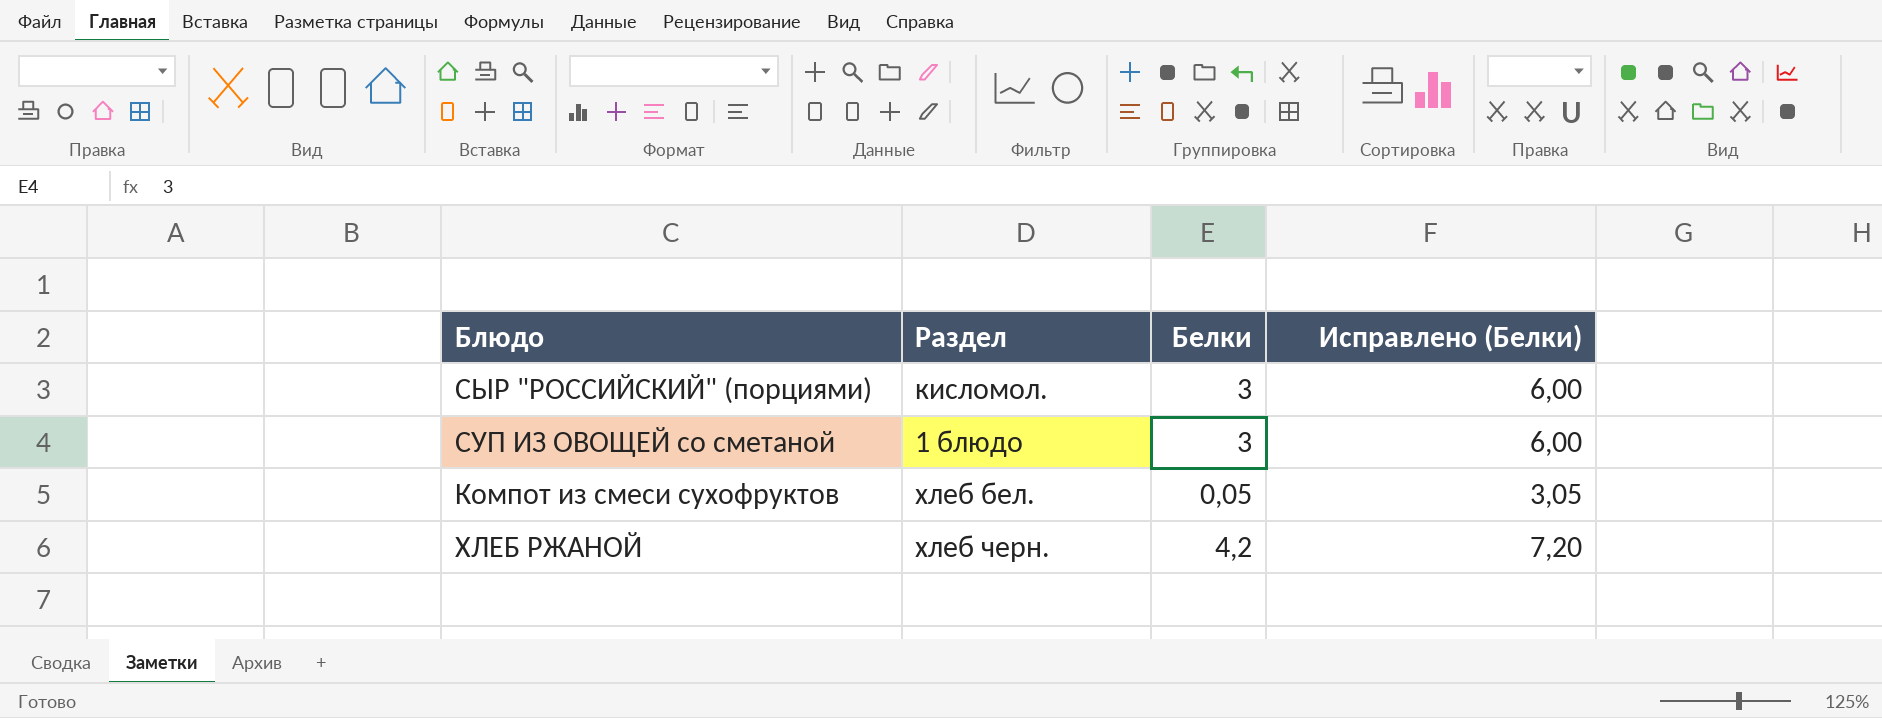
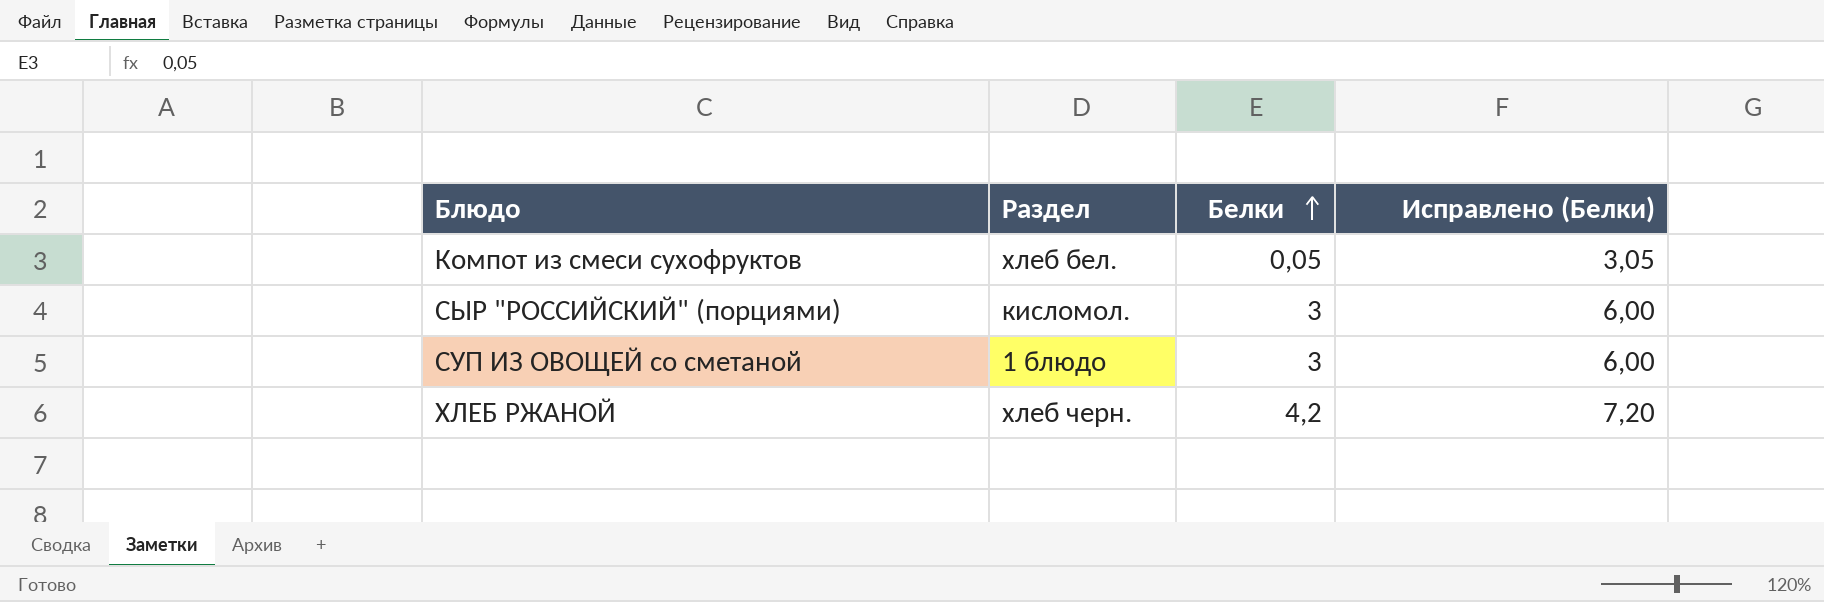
row order: none -> Белки ascending

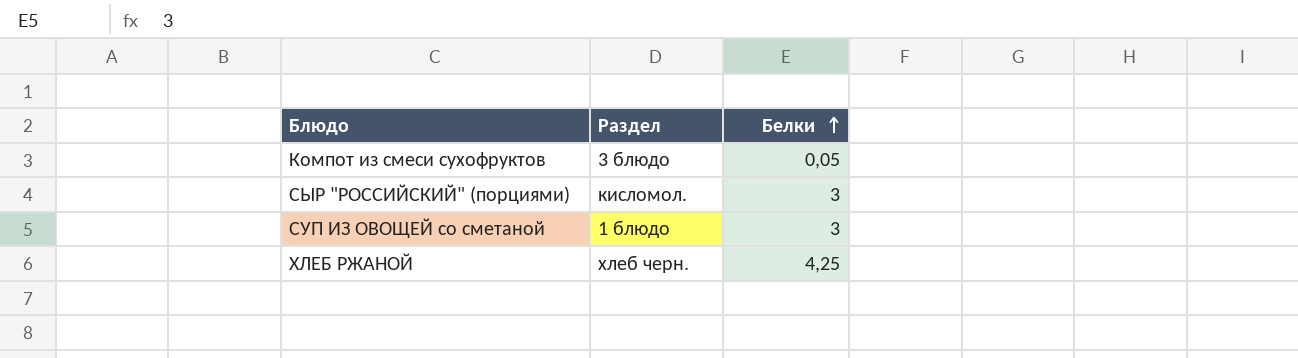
column Исправлено (Белки) | formula: [Белки] + 3 -> none
Компот из смеси сухофруктов | Раздел: хлеб бел. -> 3 блюдо
ХЛЕБ РЖАНОЙ | Белки: 4,2 -> 4,25

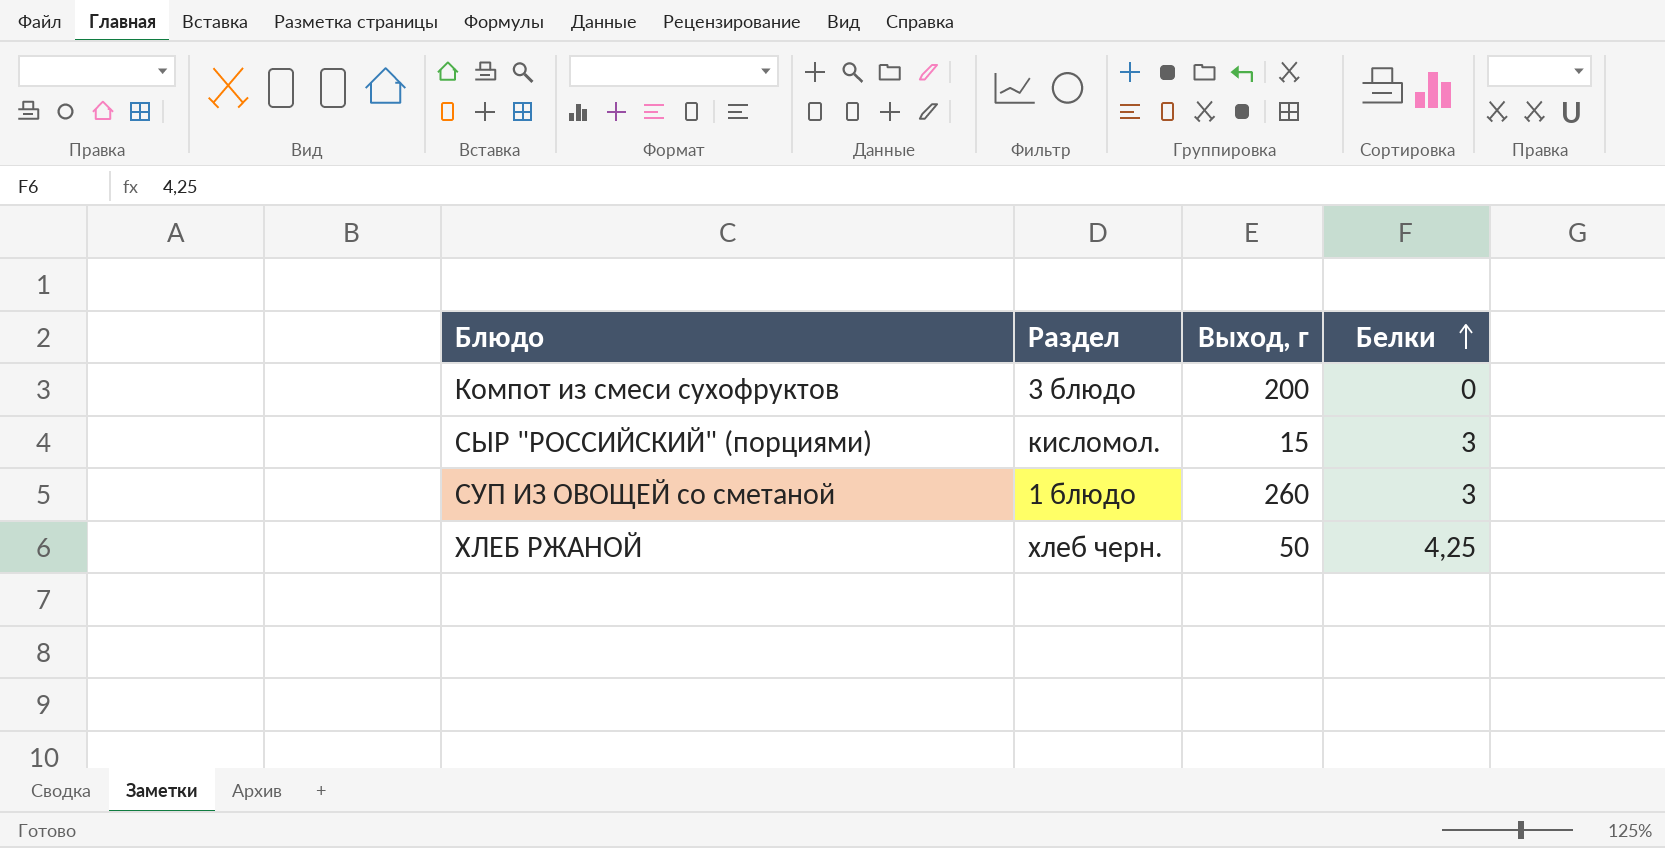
column Выход, г | position: none -> 3
Компот из смеси сухофруктов | Белки: 0,05 -> 0

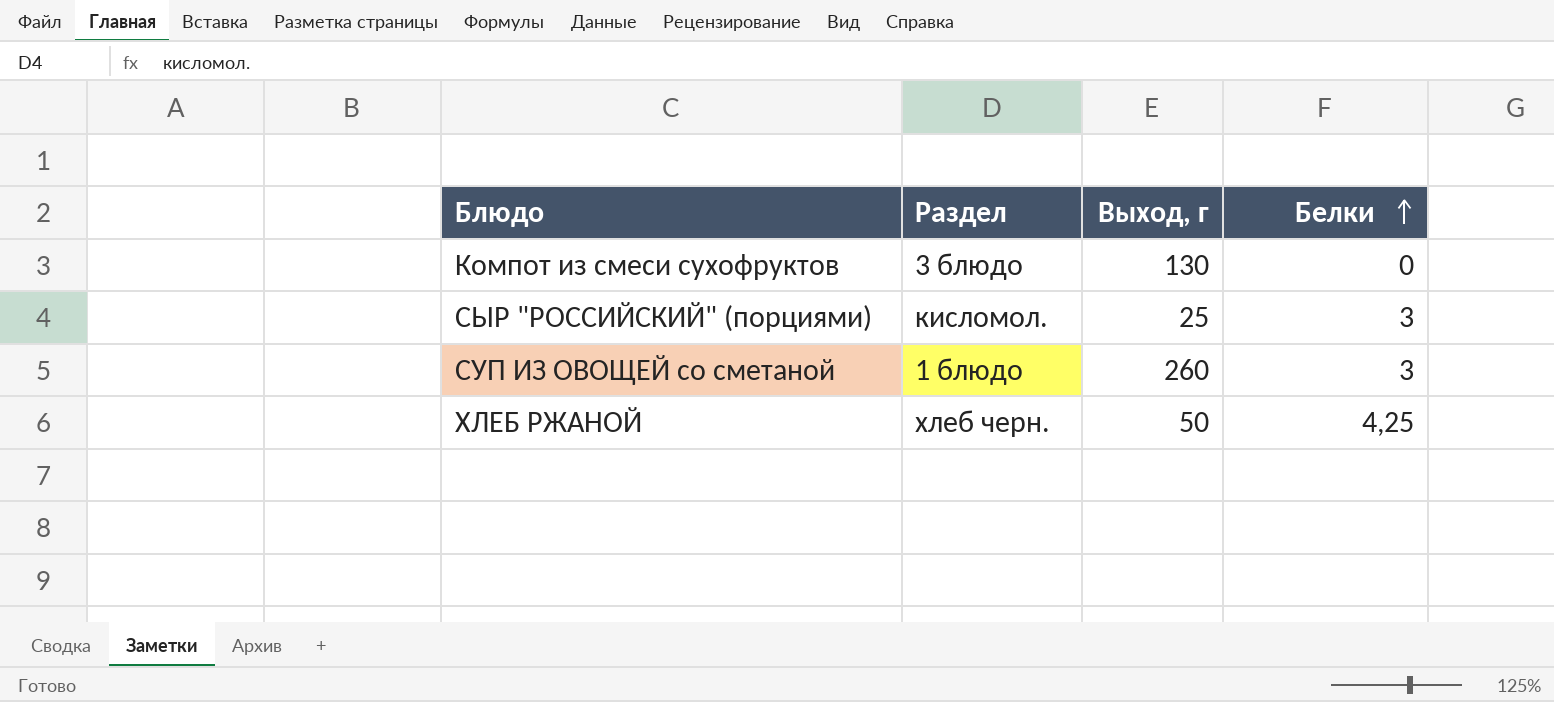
Компот из смеси сухофруктов | Выход, г: 200 -> 130
СЫР "РОССИЙСКИЙ" (порциями) | Выход, г: 15 -> 25

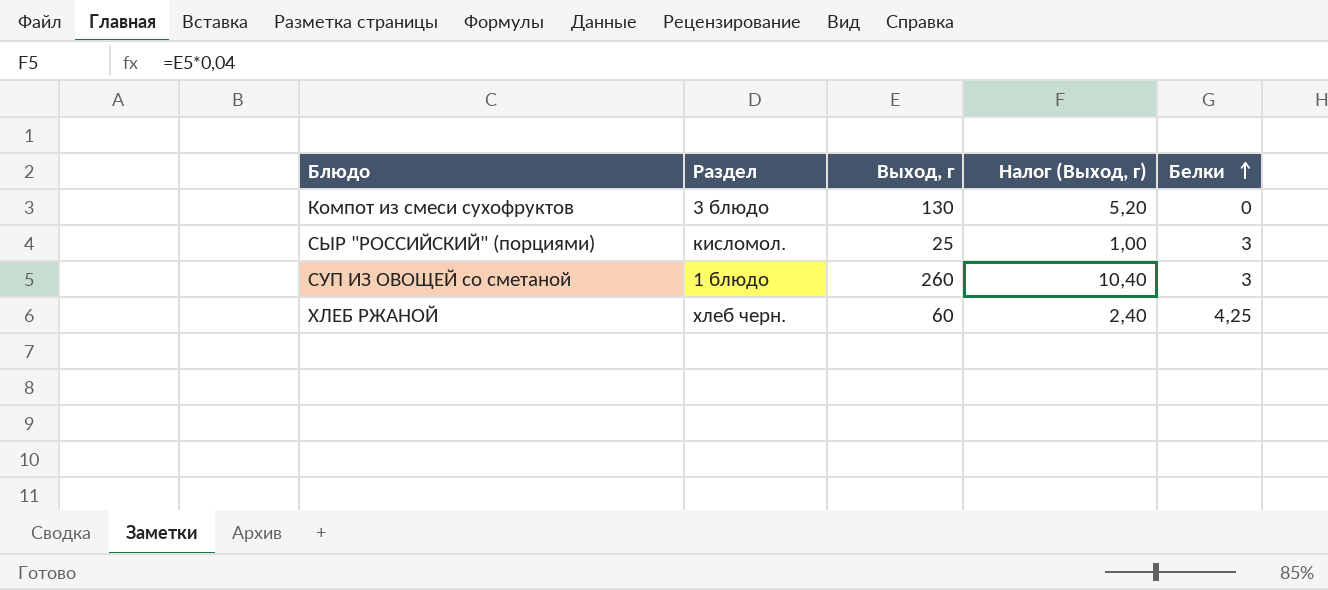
column Налог (Выход, г) | formula: none -> [Выход, г] * 0,04
ХЛЕБ РЖАНОЙ | Выход, г: 50 -> 60

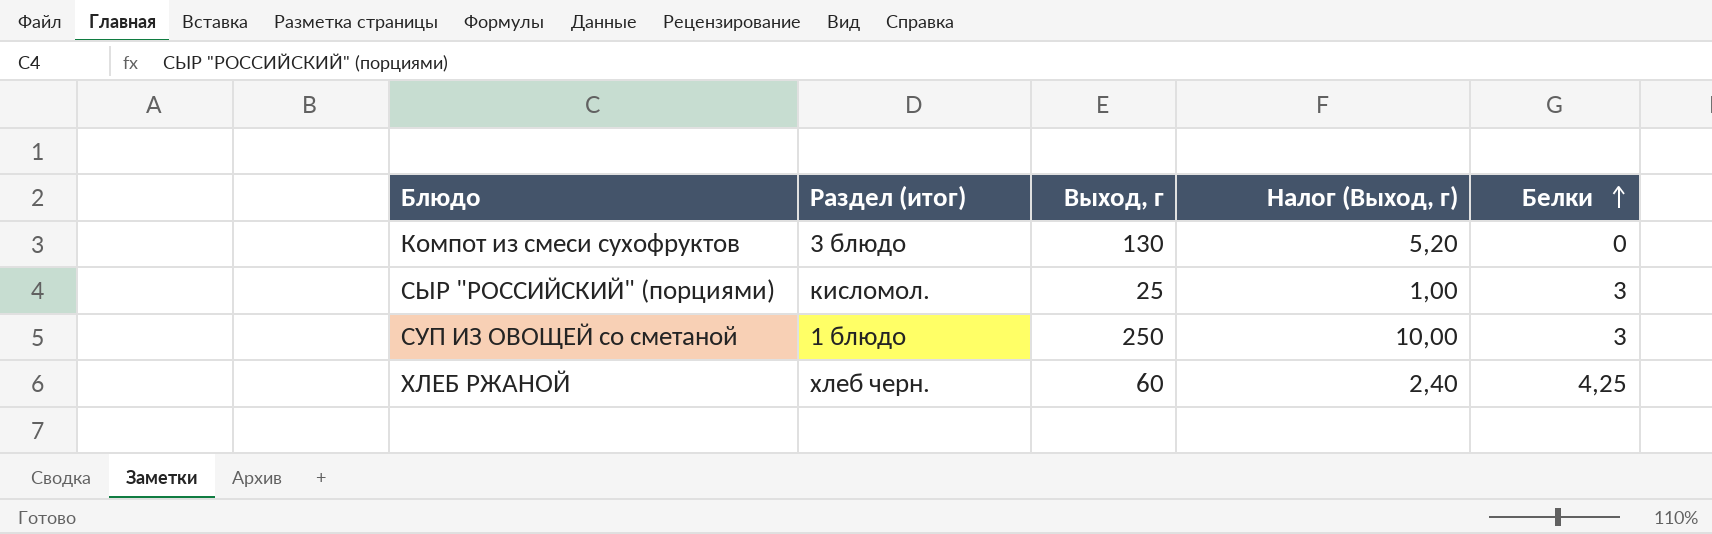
column name: Раздел -> Раздел (итог)
СУП ИЗ ОВОЩЕЙ со сметаной | Выход, г: 260 -> 250
СУП ИЗ ОВОЩЕЙ со сметаной | Налог (Выход, г): 10,40 -> 10,00

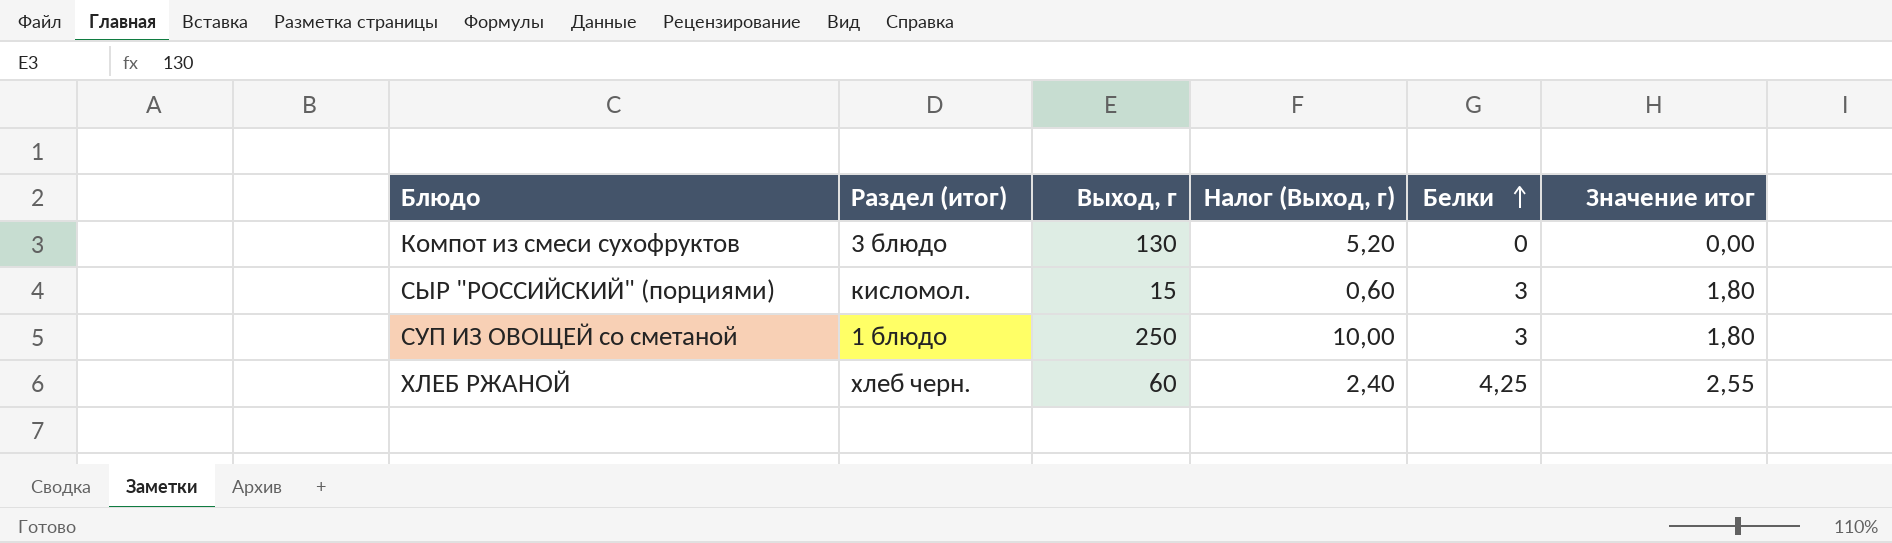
column Значение итог | formula: none -> [Белки] * 0,6
СЫР "РОССИЙСКИЙ" (порциями) | Выход, г: 25 -> 15
СЫР "РОССИЙСКИЙ" (порциями) | Налог (Выход, г): 1,00 -> 0,60

